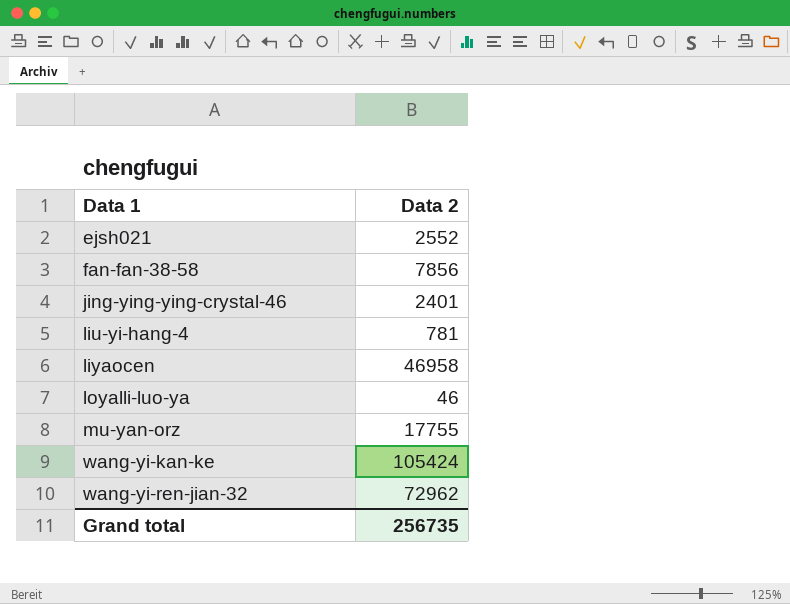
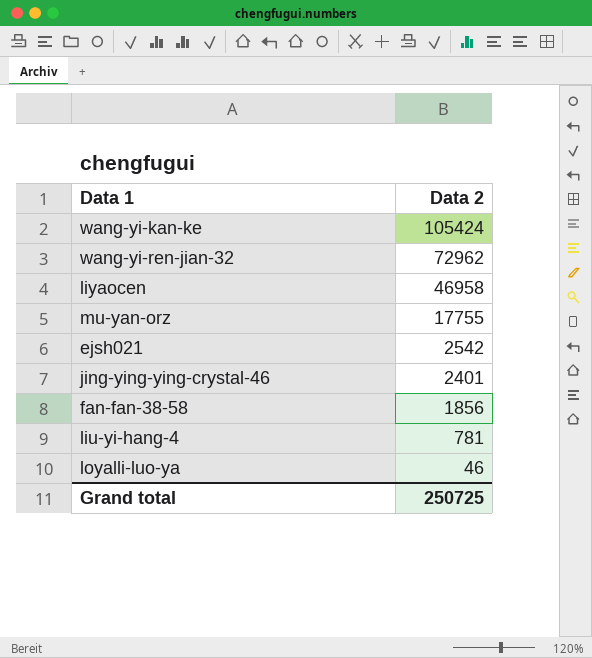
row order: Data 1 ascending -> Data 2 descending
ejsh021 | Data 2: 2552 -> 2542
fan-fan-38-58 | Data 2: 7856 -> 1856
Grand total | Data 2: 256735 -> 250725

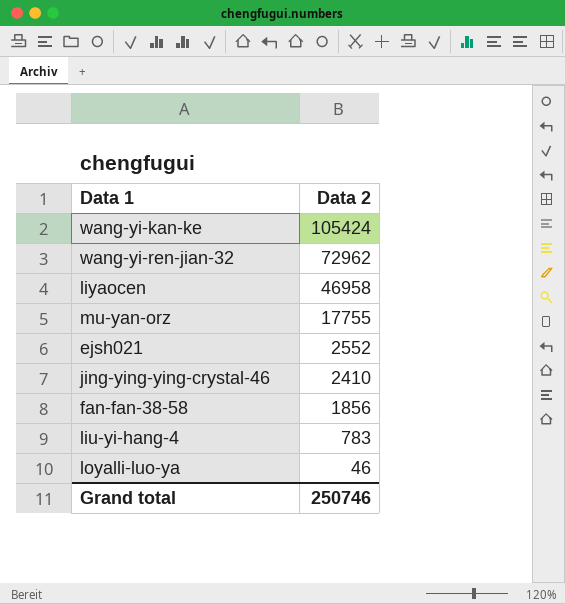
ejsh021 | Data 2: 2542 -> 2552
jing-ying-ying-crystal-46 | Data 2: 2401 -> 2410
liu-yi-hang-4 | Data 2: 781 -> 783
Grand total | Data 2: 250725 -> 250746

